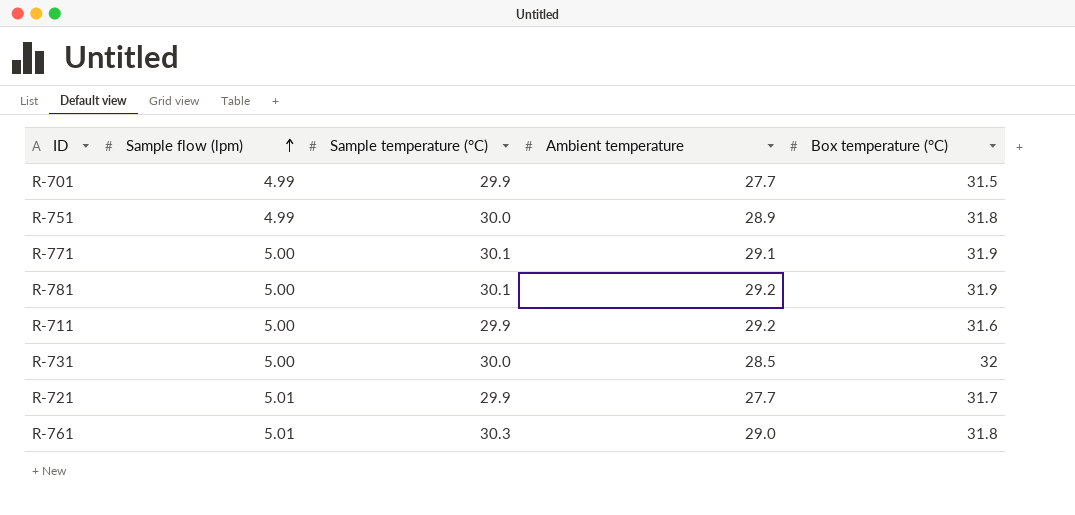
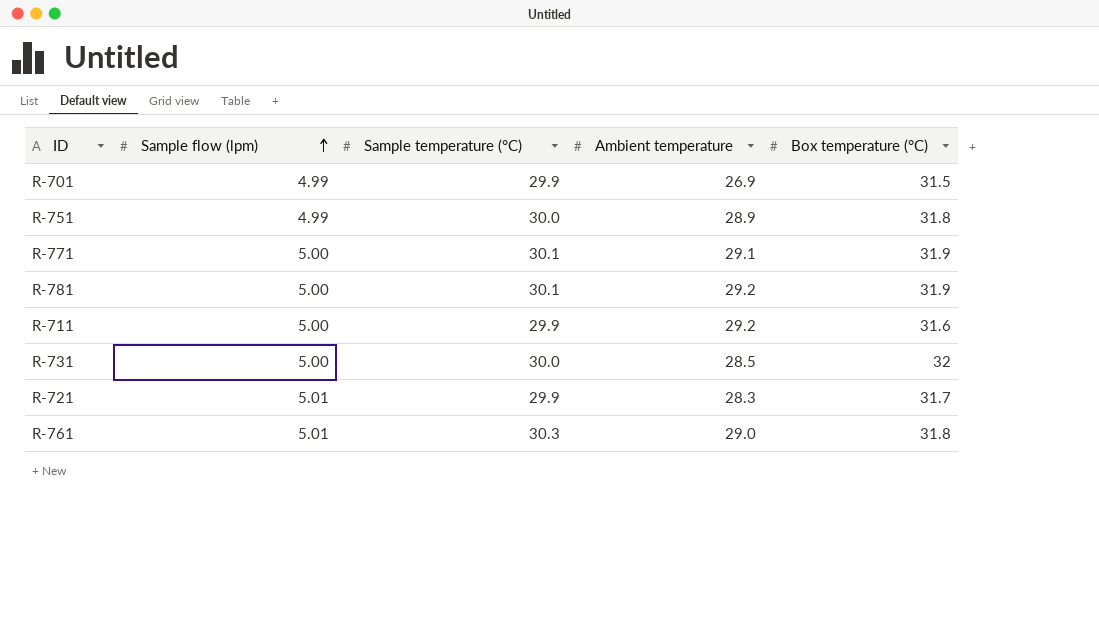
R-701 | Ambient temperature: 27.7 -> 26.9
R-721 | Ambient temperature: 27.7 -> 28.3

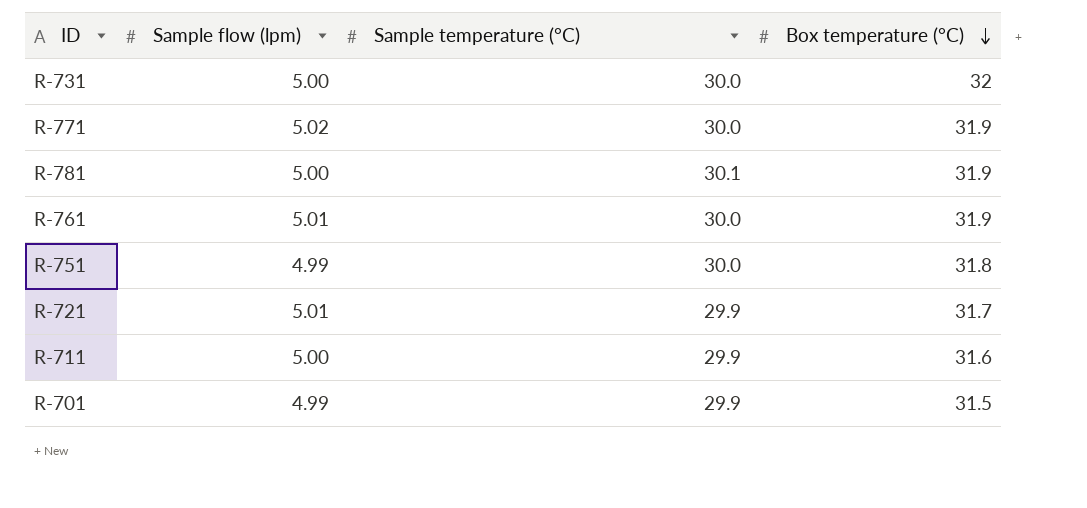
row order: Sample flow (lpm) ascending -> Box temperature (°C) descending
column Ambient temperature | position: 4 -> none
R-771 | Sample flow (lpm): 5.00 -> 5.02
R-771 | Sample temperature (°C): 30.1 -> 30.0
R-761 | Sample temperature (°C): 30.3 -> 30.0
R-761 | Box temperature (°C): 31.8 -> 31.9

